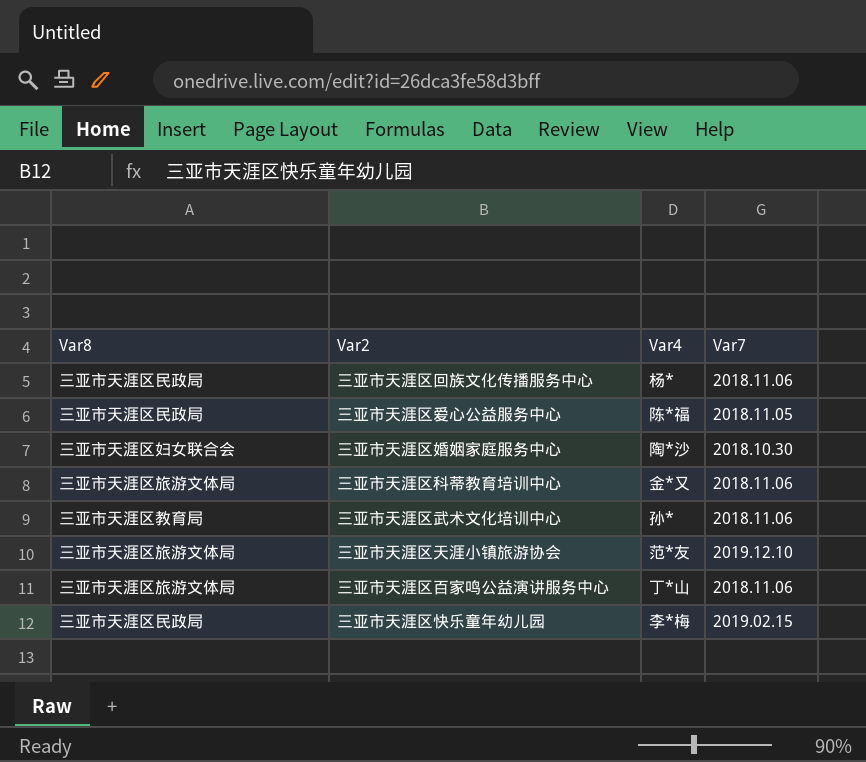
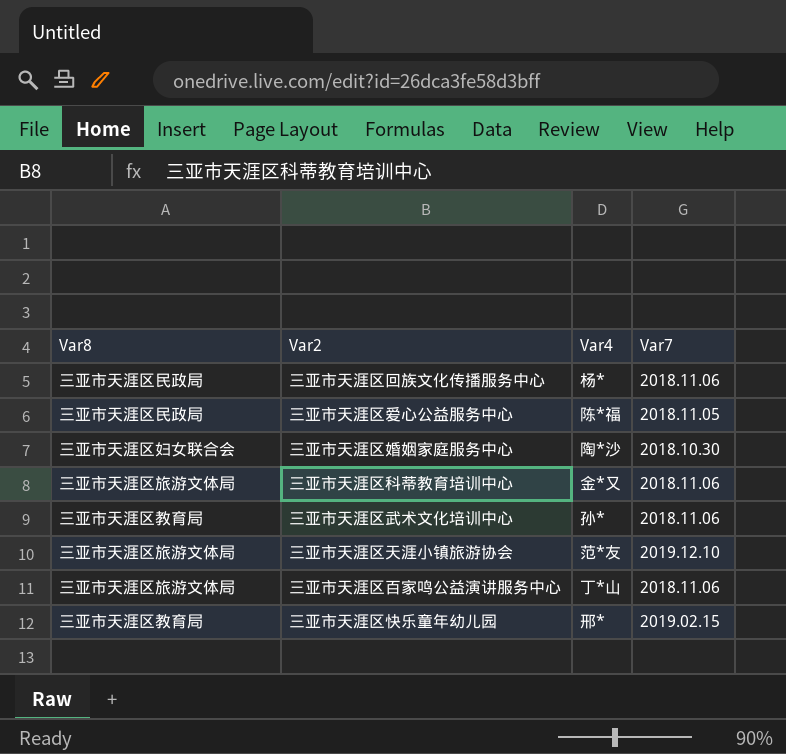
三亚市天涯区快乐童年幼儿园 | Var8: 三亚市天涯区民政局 -> 三亚市天涯区教育局
三亚市天涯区快乐童年幼儿园 | Var4: 李*梅 -> 邢*

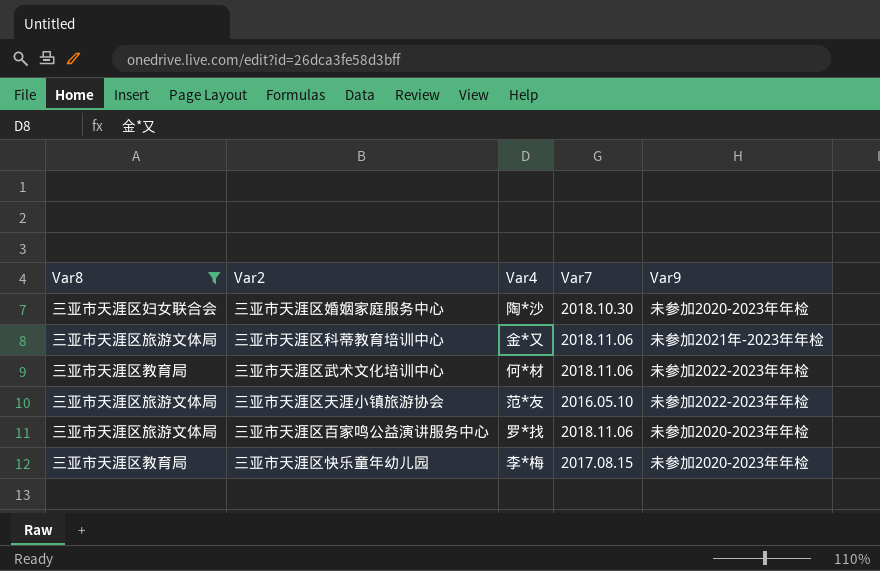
filter: none -> Var8 != 三亚市天涯区民政局
column Var9 | position: none -> 5
三亚市天涯区武术文化培训中心 | Var4: 孙* -> 何*材
三亚市天涯区天涯小镇旅游协会 | Var7: 2019.12.10 -> 2016.05.10
三亚市天涯区百家鸣公益演讲服务中心 | Var4: 丁*山 -> 罗*找
三亚市天涯区快乐童年幼儿园 | Var4: 邢* -> 李*梅
三亚市天涯区快乐童年幼儿园 | Var7: 2019.02.15 -> 2017.08.15

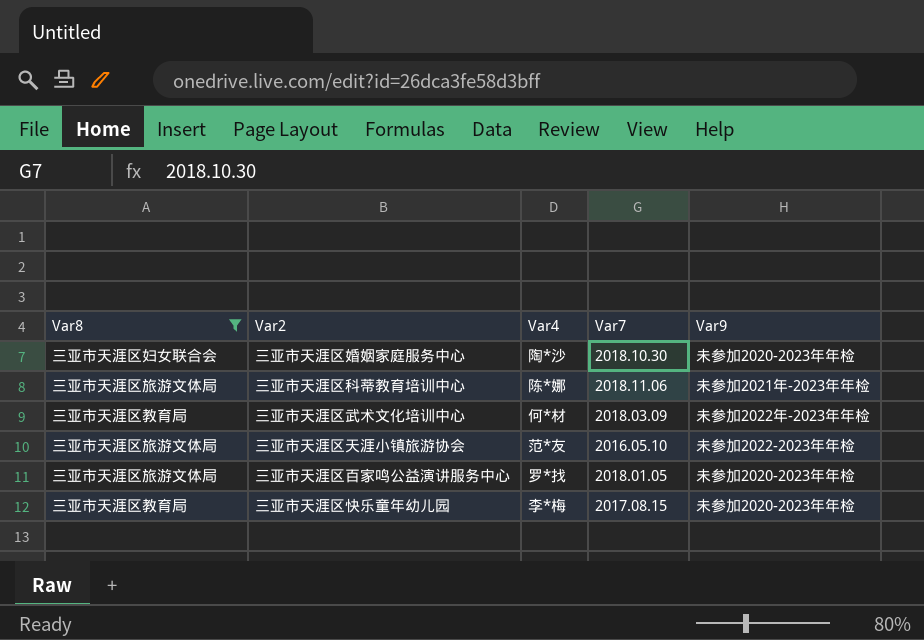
三亚市天涯区科蒂教育培训中心 | Var4: 金*又 -> 陈*娜
三亚市天涯区武术文化培训中心 | Var7: 2018.11.06 -> 2018.03.09
三亚市天涯区武术文化培训中心 | Var9: 未参加2022-2023年年检 -> 未参加2022年-2023年年检
三亚市天涯区百家鸣公益演讲服务中心 | Var7: 2018.11.06 -> 2018.01.05

